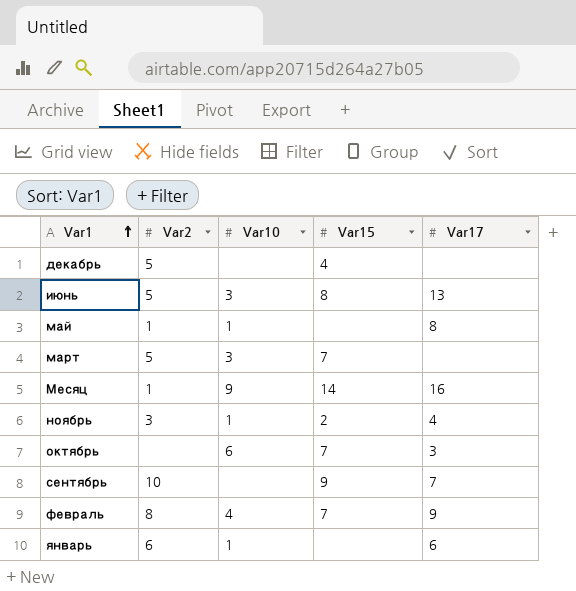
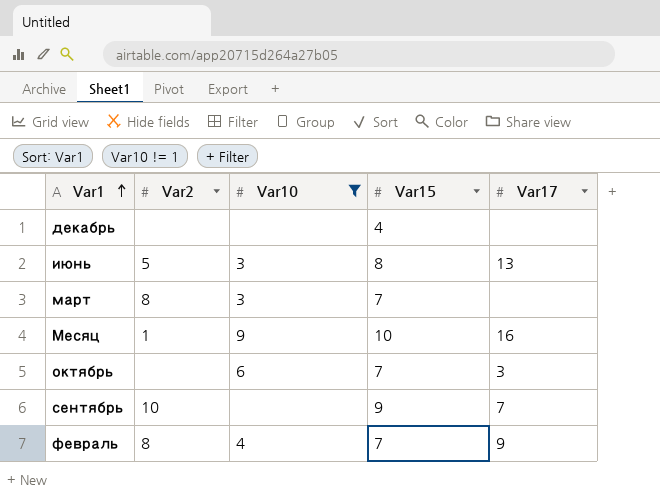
filter: none -> Var10 != 1
декабрь | Var2: 5 -> none
март | Var2: 5 -> 8
Месяц | Var15: 14 -> 10

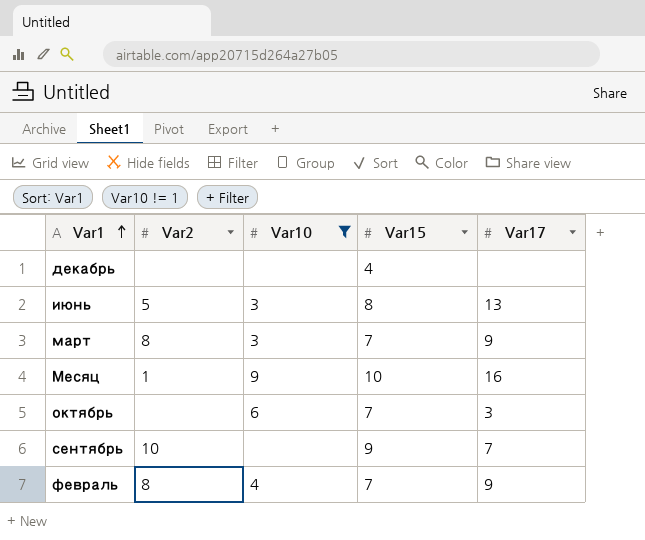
март | Var17: none -> 9

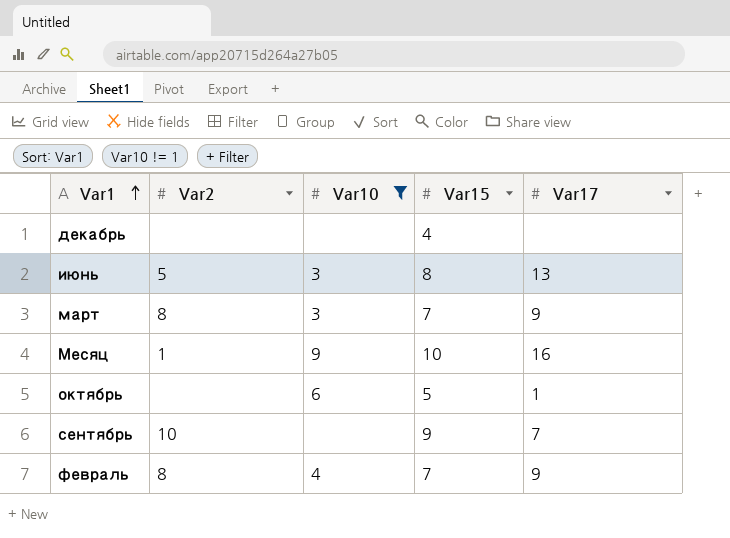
октябрь | Var15: 7 -> 5
октябрь | Var17: 3 -> 1

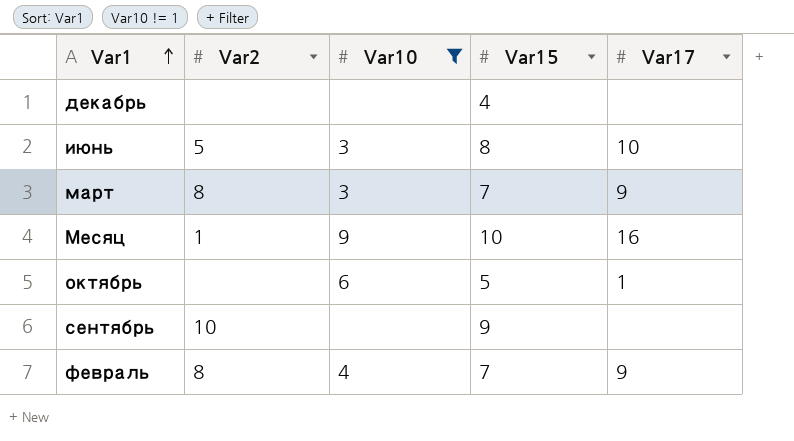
июнь | Var17: 13 -> 10
сентябрь | Var17: 7 -> none

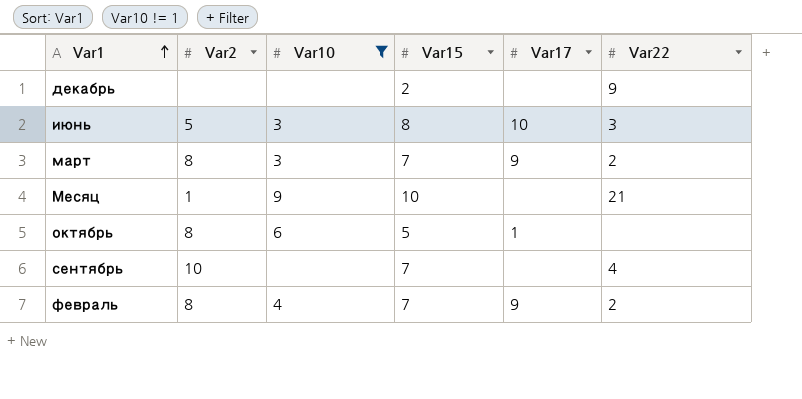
column Var22 | position: none -> 6
декабрь | Var15: 4 -> 2
Месяц | Var17: 16 -> none
октябрь | Var2: none -> 8
сентябрь | Var15: 9 -> 7

